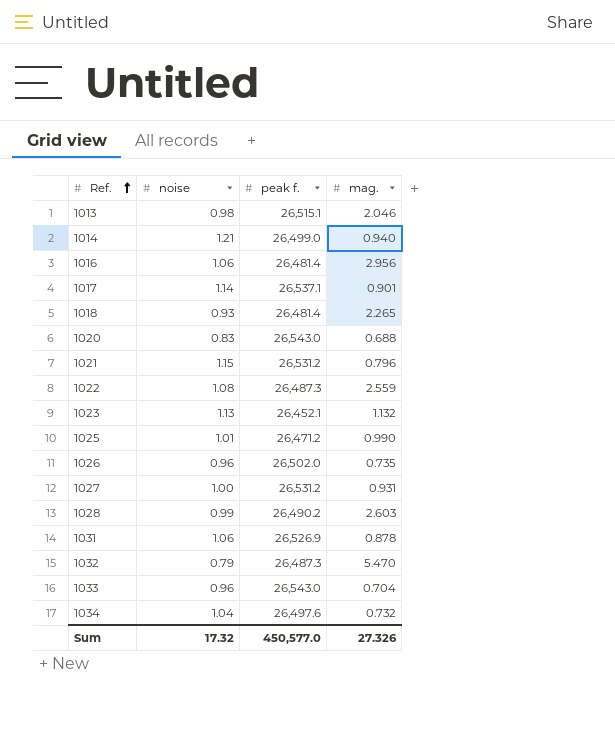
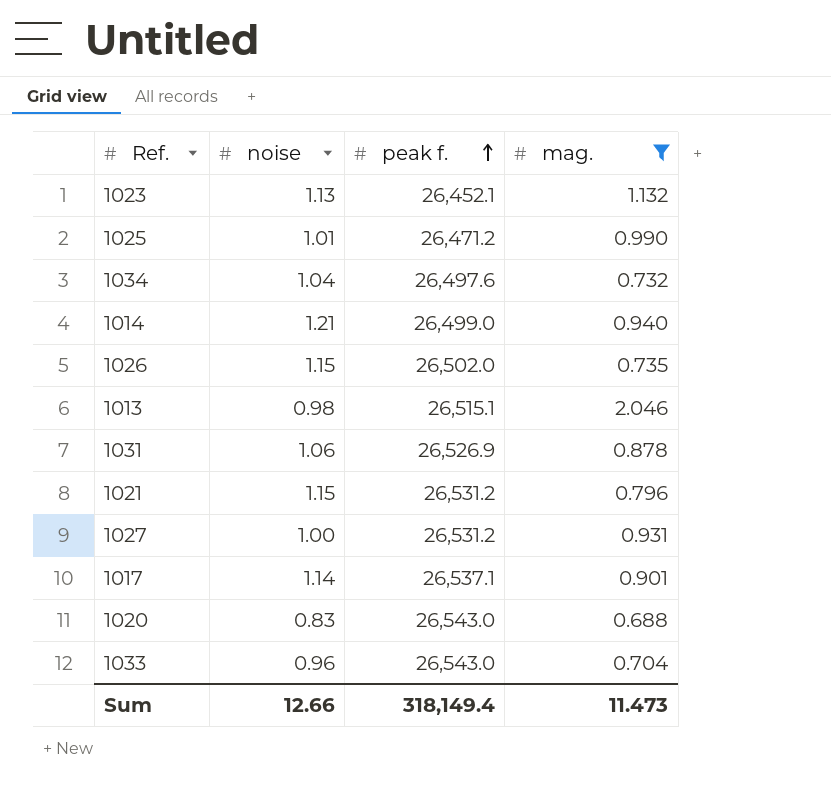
filter: none -> mag. <= 2.046
row order: Ref. ascending -> peak f. ascending
1026 | noise: 0.96 -> 1.15
Sum | noise: 17.32 -> 12.66
Sum | peak f.: 450,577.0 -> 318,149.4
Sum | mag.: 27.326 -> 11.473

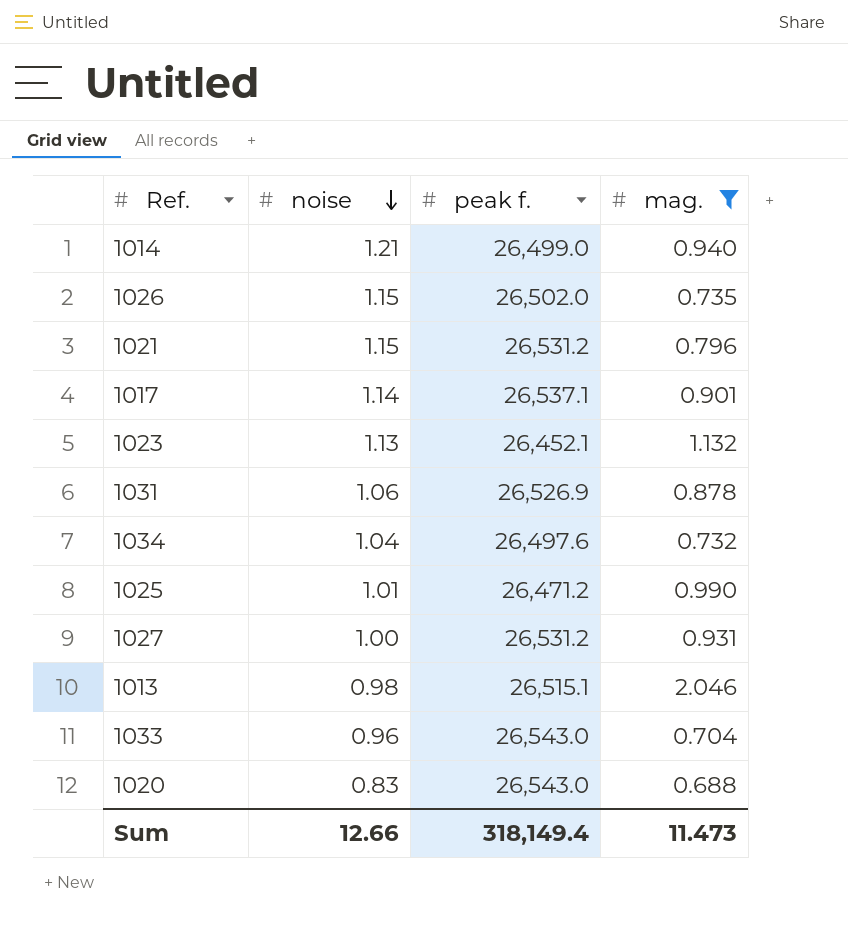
row order: peak f. ascending -> noise descending

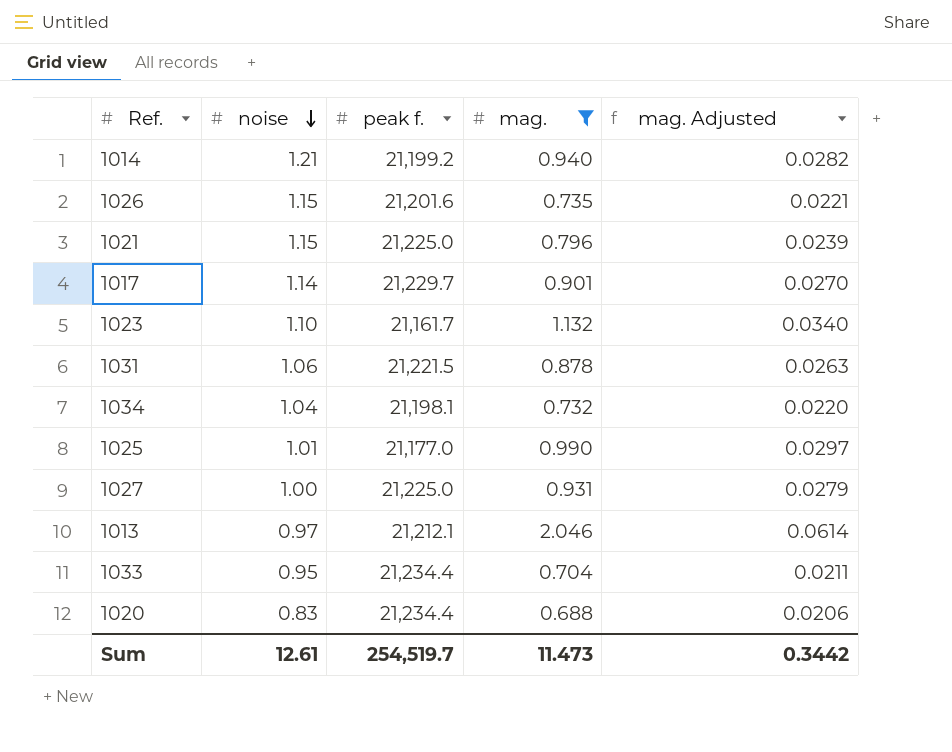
column mag. Adjusted | formula: none -> [mag.] * 0.03
1014 | peak f.: 26,499.0 -> 21,199.2
1026 | peak f.: 26,502.0 -> 21,201.6
1021 | peak f.: 26,531.2 -> 21,225.0
1017 | peak f.: 26,537.1 -> 21,229.7
1023 | noise: 1.13 -> 1.10
1023 | peak f.: 26,452.1 -> 21,161.7
1031 | peak f.: 26,526.9 -> 21,221.5
1034 | peak f.: 26,497.6 -> 21,198.1
1025 | peak f.: 26,471.2 -> 21,177.0
1027 | peak f.: 26,531.2 -> 21,225.0
1013 | noise: 0.98 -> 0.97
1013 | peak f.: 26,515.1 -> 21,212.1
1033 | noise: 0.96 -> 0.95
1033 | peak f.: 26,543.0 -> 21,234.4
1020 | peak f.: 26,543.0 -> 21,234.4
Sum | noise: 12.66 -> 12.61
Sum | peak f.: 318,149.4 -> 254,519.7

